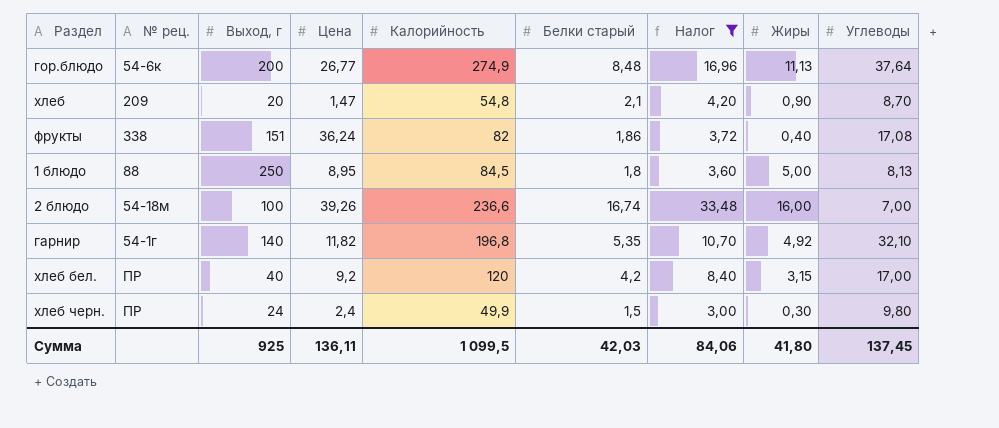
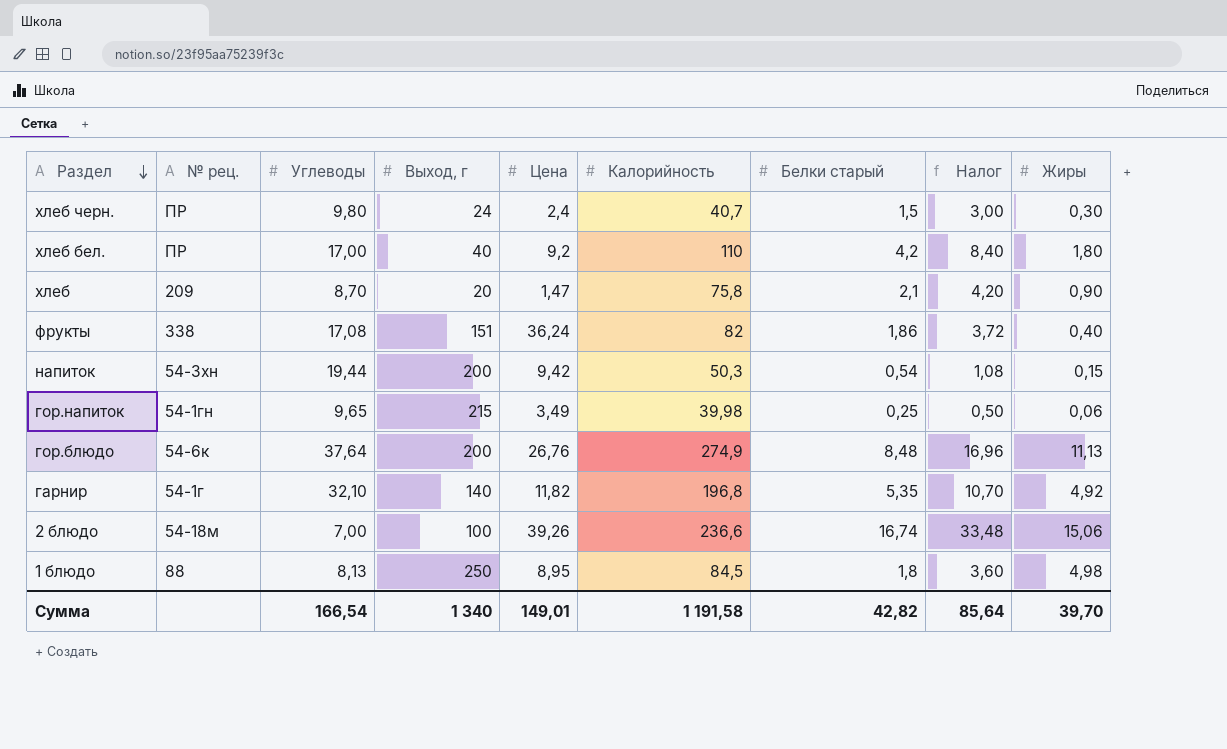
filter: Налог >= 3,00 -> none
row order: none -> Раздел descending
column Углеводы | position: 9 -> 3
хлеб черн. | Калорийность: 49,9 -> 40,7
хлеб бел. | Калорийность: 120 -> 110
хлеб бел. | Жиры: 3,15 -> 1,80
хлеб | Калорийность: 54,8 -> 75,8
гор.блюдо | Цена: 26,77 -> 26,76
2 блюдо | Жиры: 16,00 -> 15,06
1 блюдо | Жиры: 5,00 -> 4,98
Сумма | Углеводы: 137,45 -> 166,54
Сумма | Выход, г: 925 -> 1 340
Сумма | Цена: 136,11 -> 149,01
Сумма | Калорийность: 1 099,5 -> 1 191,58
Сумма | Белки старый: 42,03 -> 42,82
Сумма | Налог: 84,06 -> 85,64
Сумма | Жиры: 41,80 -> 39,70

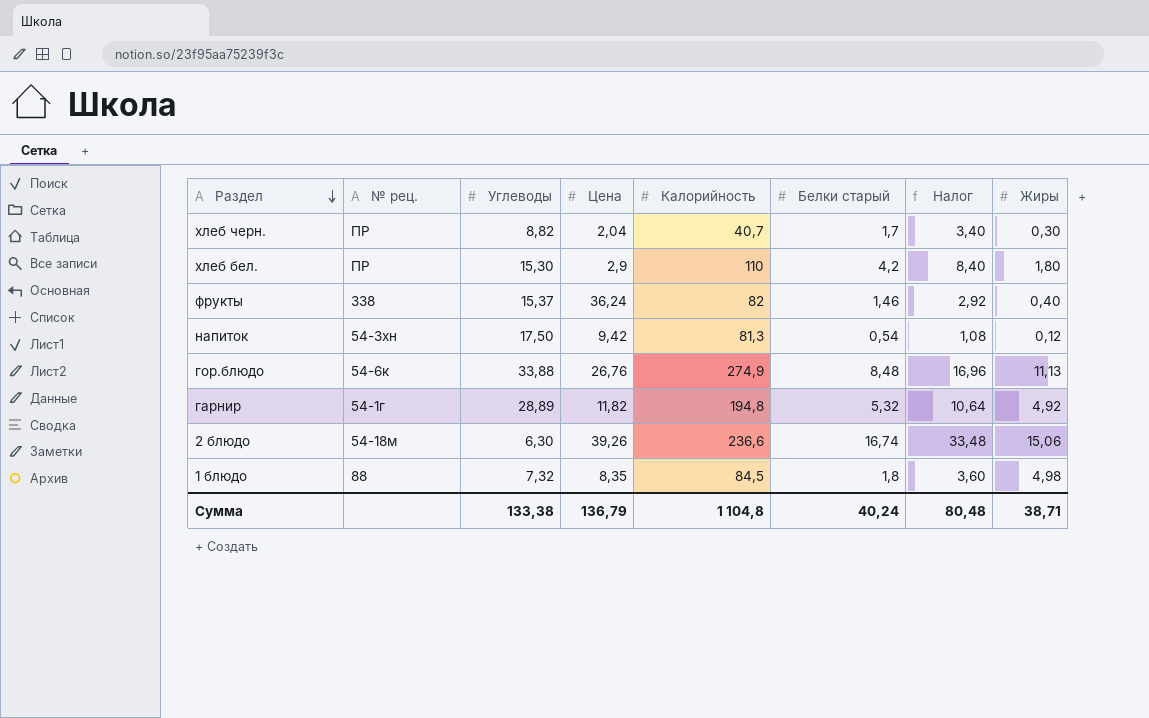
column Выход, г | position: 4 -> none
row хлеб: 209 | 8,70 | 20 | 1,47 | 75,8 | 2,1 | 4,20 | 0,90 -> none
row гор.напиток: 54-1гн | 9,65 | 215 | 3,49 | 39,98 | 0,25 | 0,50 | 0,06 -> none
хлеб черн. | Углеводы: 9,80 -> 8,82
хлеб черн. | Цена: 2,4 -> 2,04
хлеб черн. | Белки старый: 1,5 -> 1,7
хлеб черн. | Налог: 3,00 -> 3,40
хлеб бел. | Углеводы: 17,00 -> 15,30
хлеб бел. | Цена: 9,2 -> 2,9
фрукты | Углеводы: 17,08 -> 15,37
фрукты | Белки старый: 1,86 -> 1,46
фрукты | Налог: 3,72 -> 2,92
напиток | Углеводы: 19,44 -> 17,50
напиток | Калорийность: 50,3 -> 81,3
напиток | Жиры: 0,15 -> 0,12
гор.блюдо | Углеводы: 37,64 -> 33,88
гарнир | Углеводы: 32,10 -> 28,89
гарнир | Калорийность: 196,8 -> 194,8
гарнир | Белки старый: 5,35 -> 5,32
гарнир | Налог: 10,70 -> 10,64
2 блюдо | Углеводы: 7,00 -> 6,30
1 блюдо | Углеводы: 8,13 -> 7,32
1 блюдо | Цена: 8,95 -> 8,35
Сумма | Углеводы: 166,54 -> 133,38
Сумма | Цена: 149,01 -> 136,79
Сумма | Калорийность: 1 191,58 -> 1 104,8
Сумма | Белки старый: 42,82 -> 40,24
Сумма | Налог: 85,64 -> 80,48
Сумма | Жиры: 39,70 -> 38,71

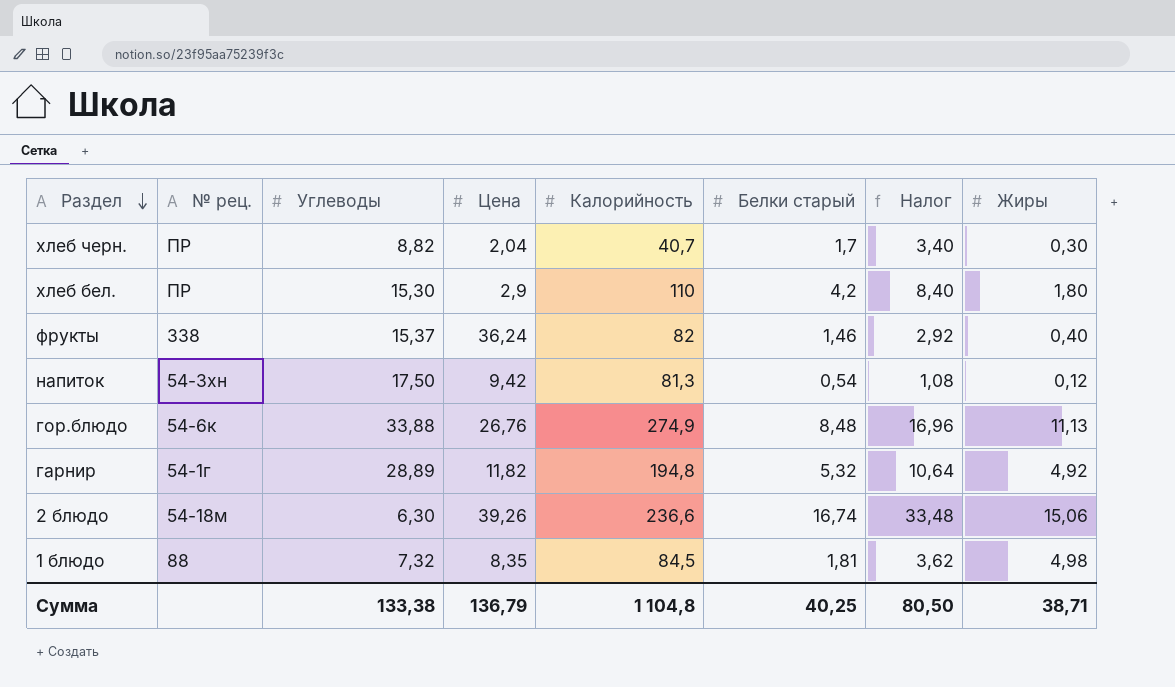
1 блюдо | Белки старый: 1,8 -> 1,81
1 блюдо | Налог: 3,60 -> 3,62
Сумма | Белки старый: 40,24 -> 40,25
Сумма | Налог: 80,48 -> 80,50

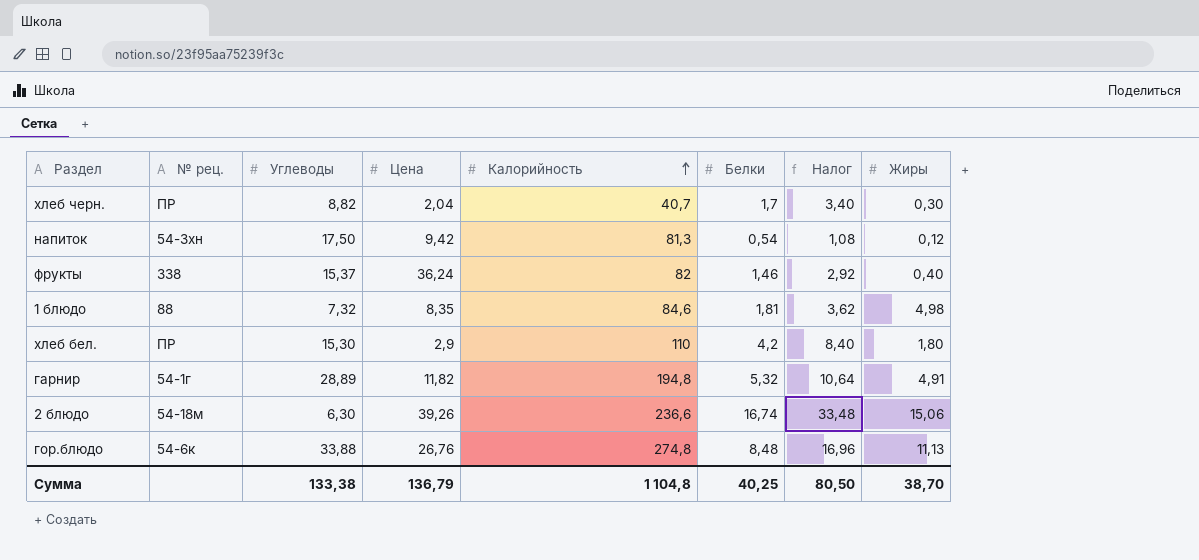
row order: Раздел descending -> Калорийность ascending
column name: Белки старый -> Белки
1 блюдо | Калорийность: 84,5 -> 84,6
гарнир | Жиры: 4,92 -> 4,91
гор.блюдо | Калорийность: 274,9 -> 274,8
Сумма | Жиры: 38,71 -> 38,70

